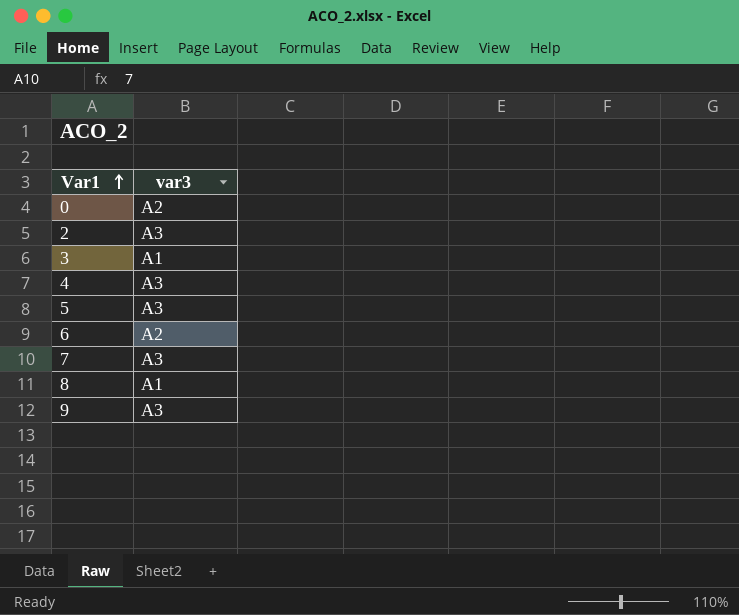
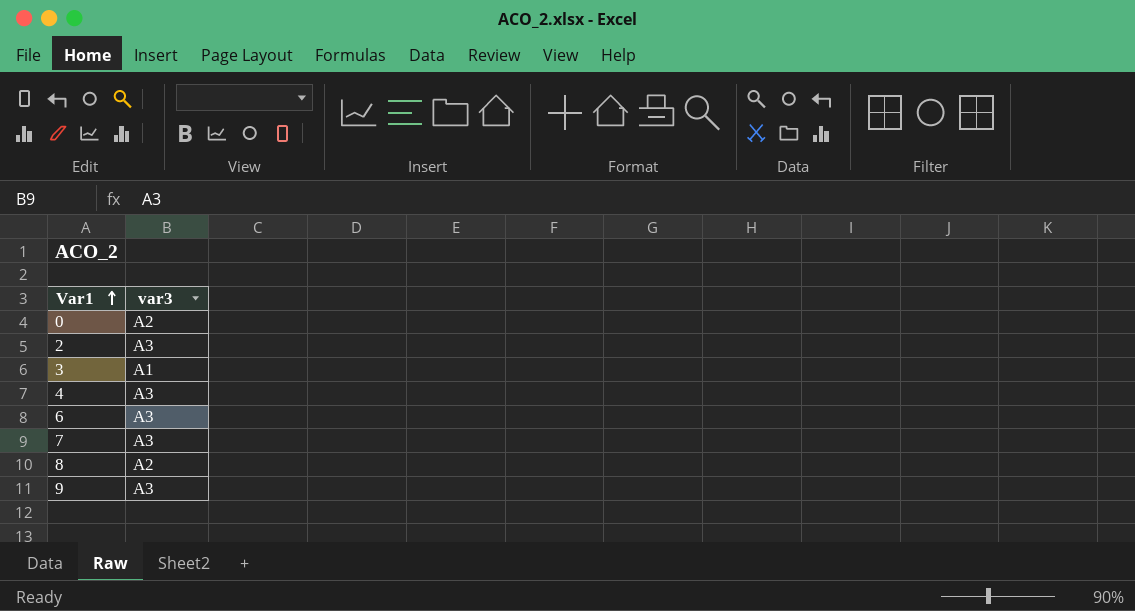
row 5: A3 -> none
6 | var3: A2 -> A3
8 | var3: A1 -> A2

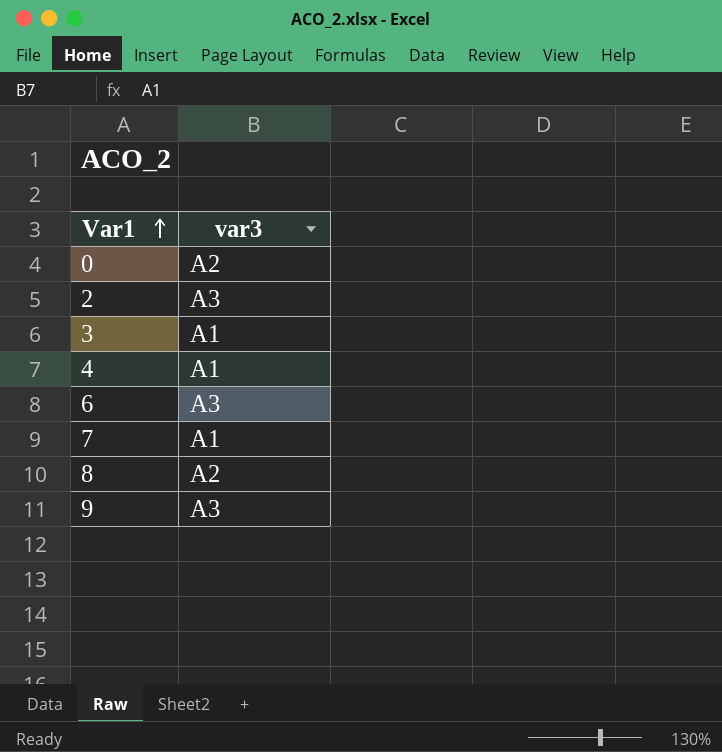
4 | var3: A3 -> A1
7 | var3: A3 -> A1

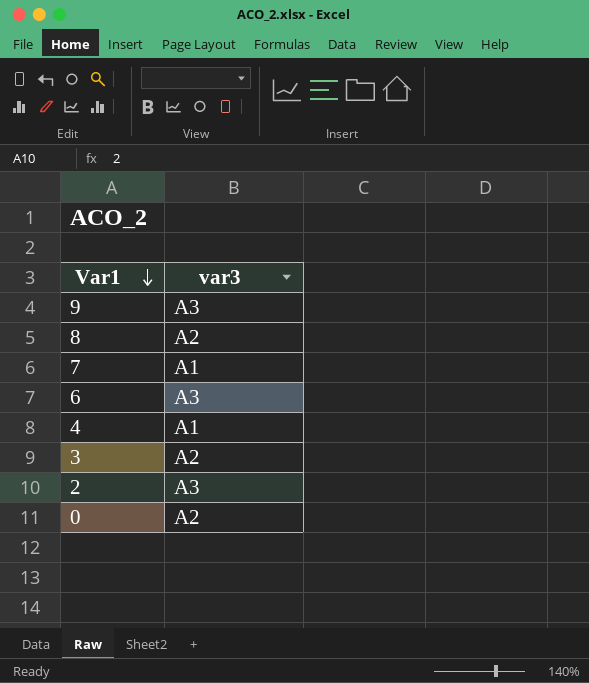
row order: Var1 ascending -> Var1 descending
3 | var3: A1 -> A2

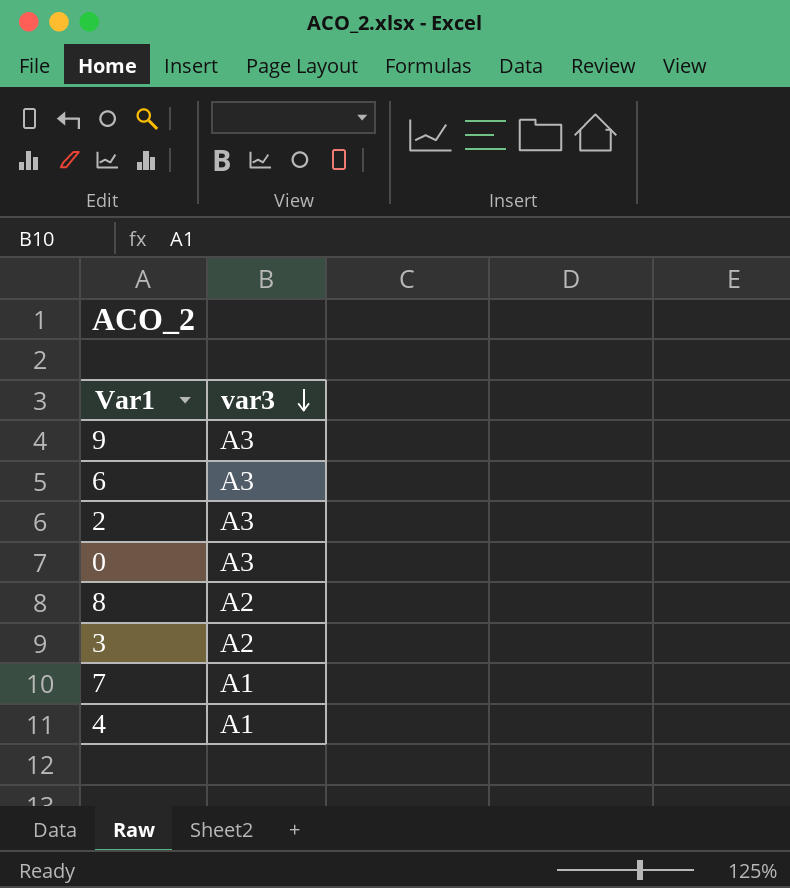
row order: Var1 descending -> var3 descending
0 | var3: A2 -> A3

